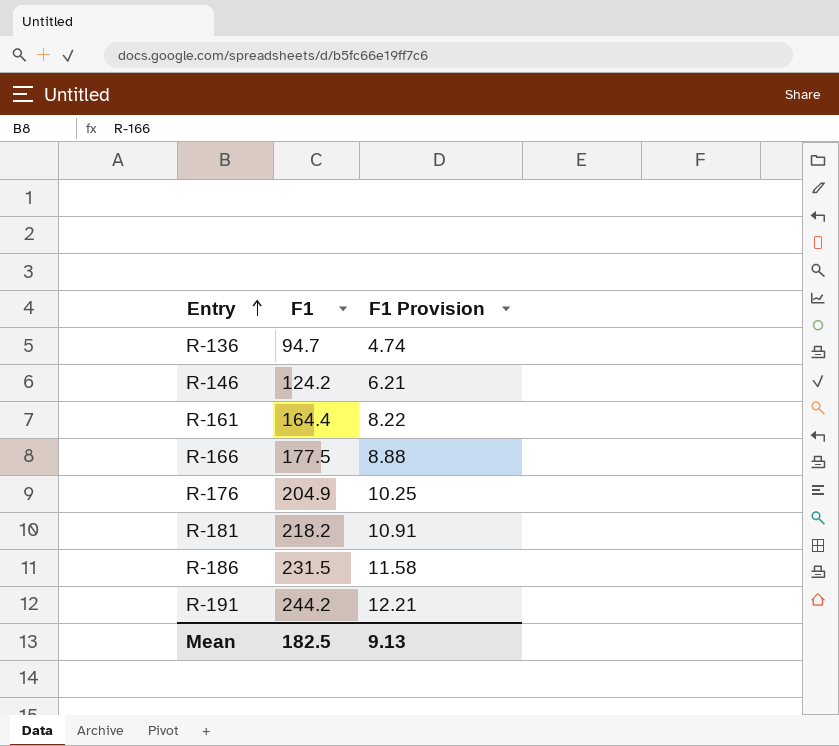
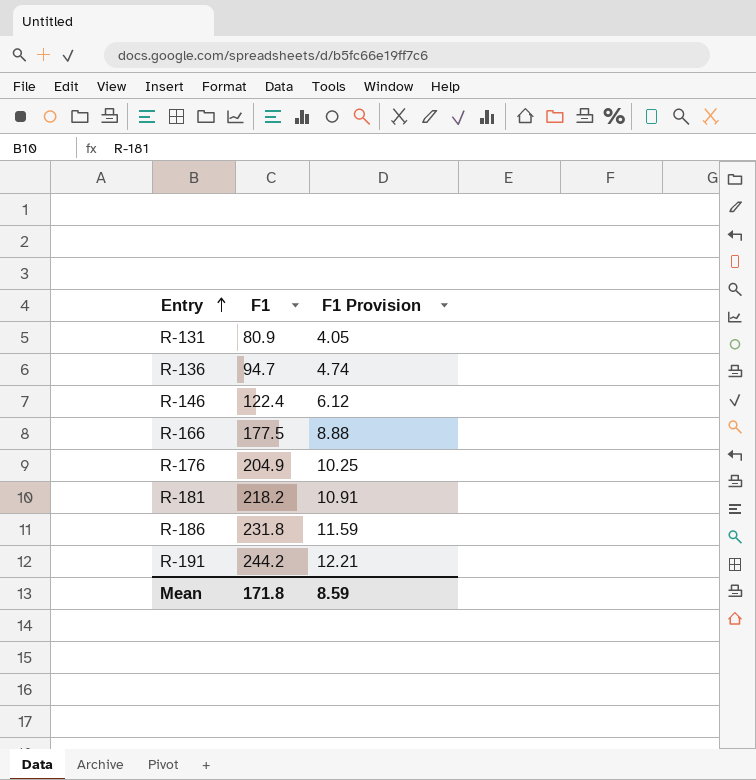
row R-161: 164.4 | 8.22 -> none
row R-131: none -> 80.9 | 4.05
R-146 | F1: 124.2 -> 122.4
R-146 | F1 Provision: 6.21 -> 6.12
R-186 | F1: 231.5 -> 231.8
R-186 | F1 Provision: 11.58 -> 11.59
Mean | F1: 182.5 -> 171.8
Mean | F1 Provision: 9.13 -> 8.59

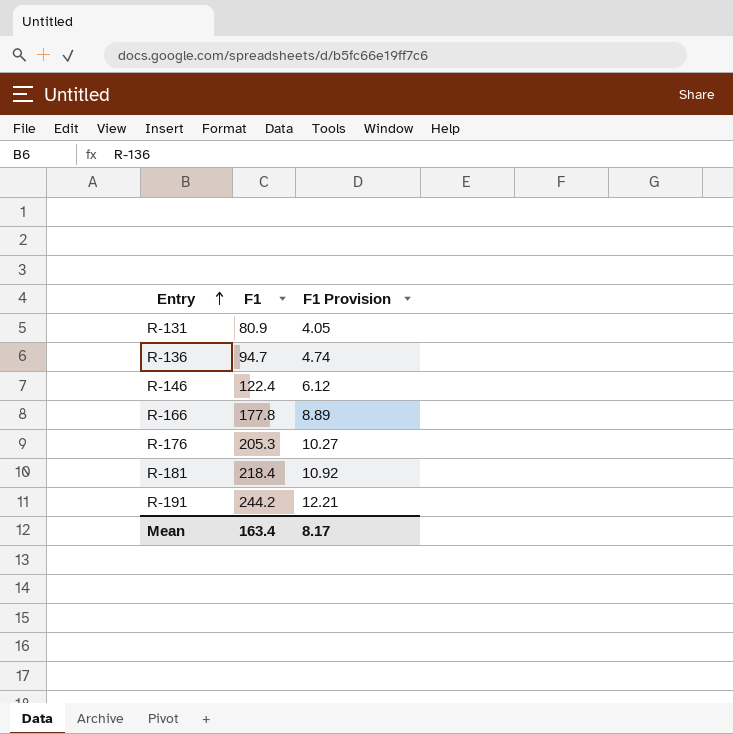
row R-186: 231.8 | 11.59 -> none
R-166 | F1: 177.5 -> 177.8
R-166 | F1 Provision: 8.88 -> 8.89
R-176 | F1: 204.9 -> 205.3
R-176 | F1 Provision: 10.25 -> 10.27
R-181 | F1: 218.2 -> 218.4
R-181 | F1 Provision: 10.91 -> 10.92
Mean | F1: 171.8 -> 163.4
Mean | F1 Provision: 8.59 -> 8.17

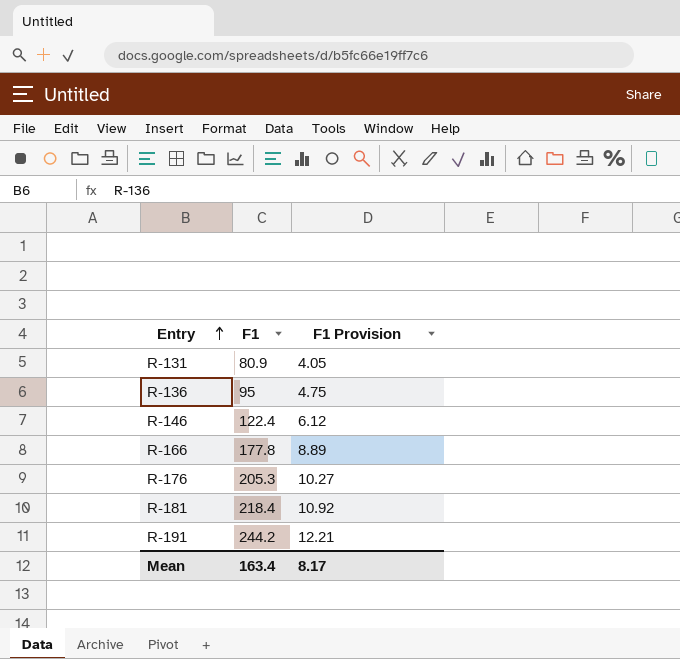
R-136 | F1: 94.7 -> 95
R-136 | F1 Provision: 4.74 -> 4.75

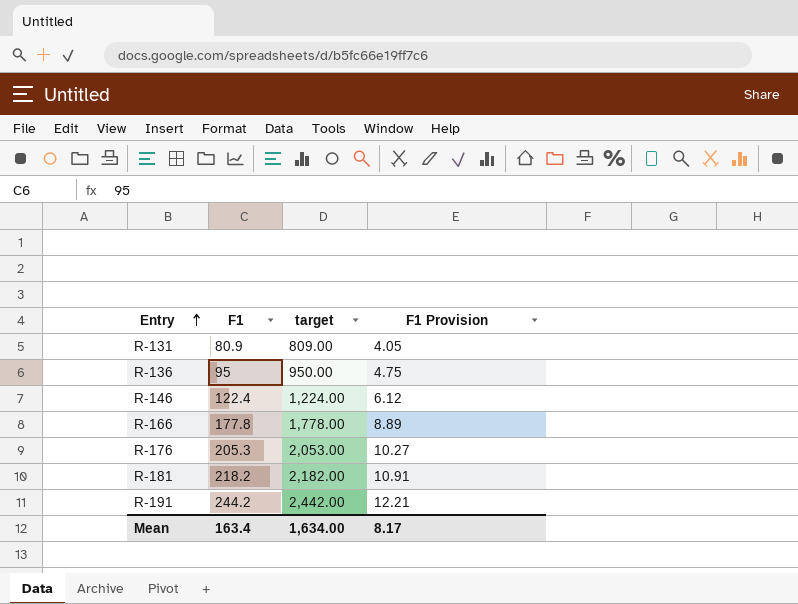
column target | formula: none -> [F1] * 10
R-181 | F1: 218.4 -> 218.2
R-181 | F1 Provision: 10.92 -> 10.91

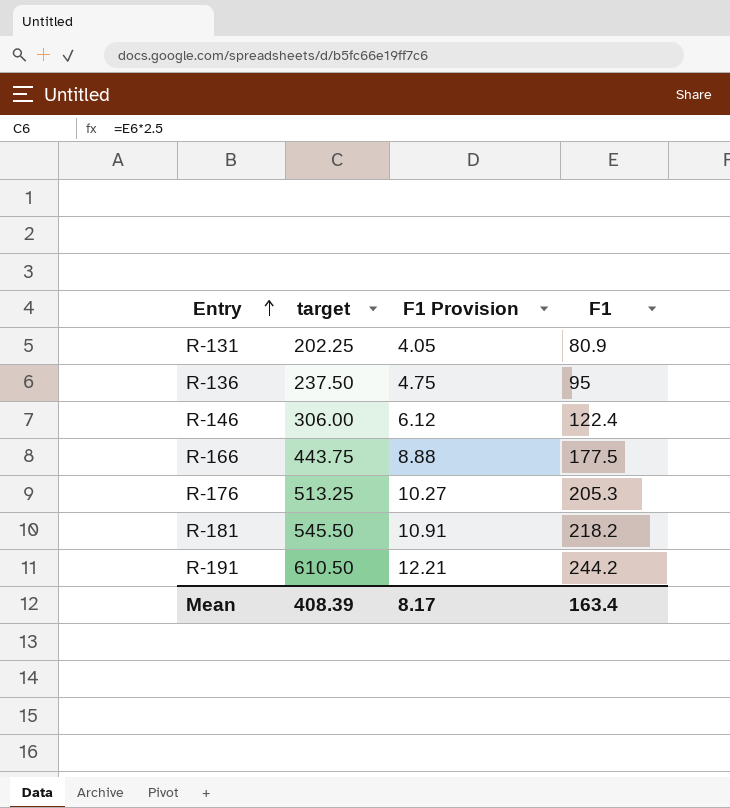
column target | formula: [F1] * 10 -> [F1] * 2.5
column F1 | position: 2 -> 4
R-166 | F1 Provision: 8.89 -> 8.88
R-166 | F1: 177.8 -> 177.5
Mean | target: 1,634.00 -> 408.39

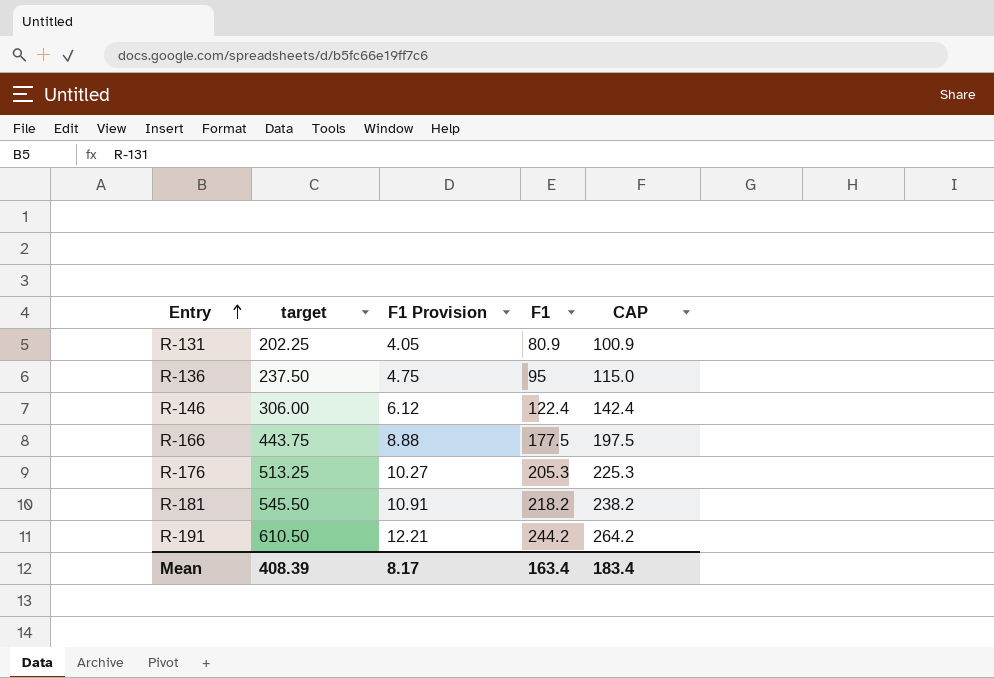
column CAP | formula: none -> [F1] + 20

